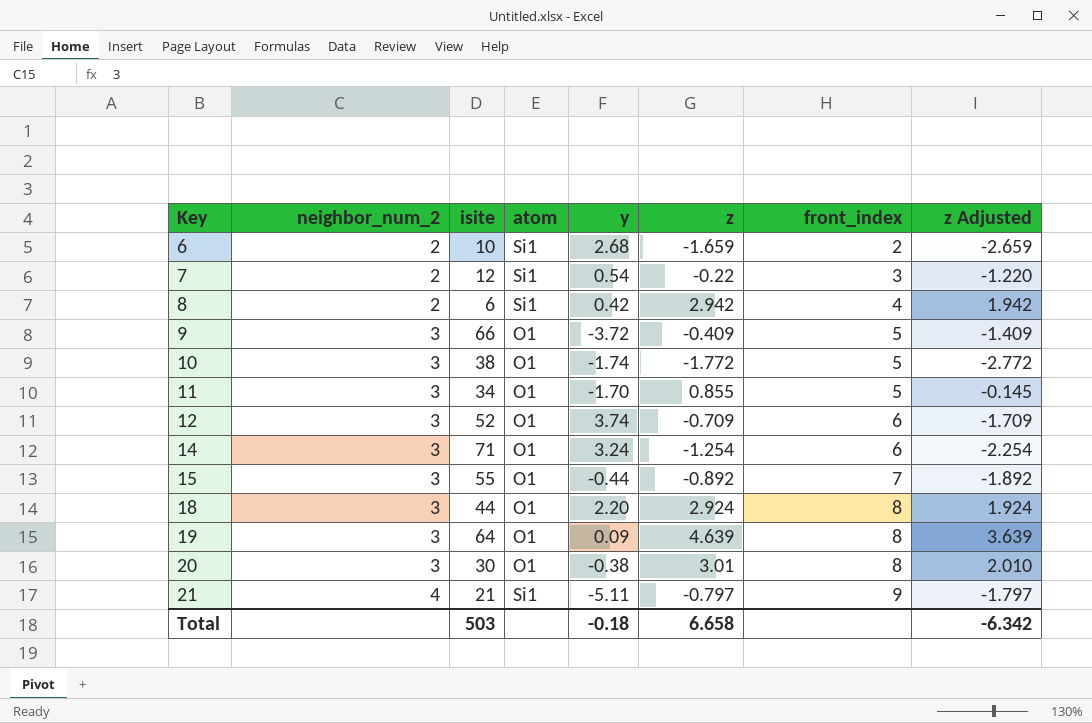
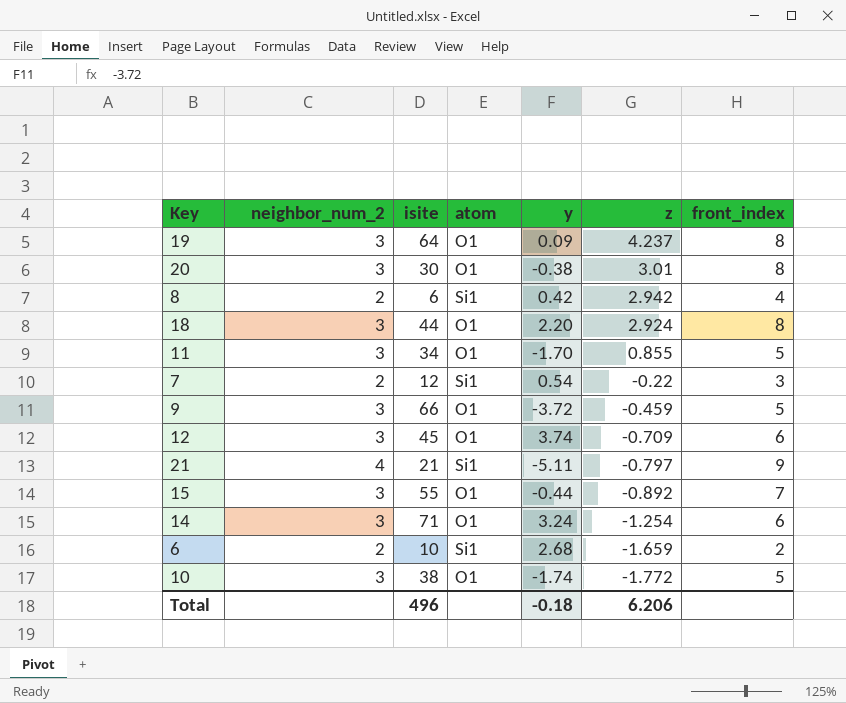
row order: Key ascending -> z descending
column z Adjusted | formula: [z] - 1 -> none
19 | z: 4.639 -> 4.237
9 | z: -0.409 -> -0.459
12 | isite: 52 -> 45
Total | isite: 503 -> 496
Total | z: 6.658 -> 6.206

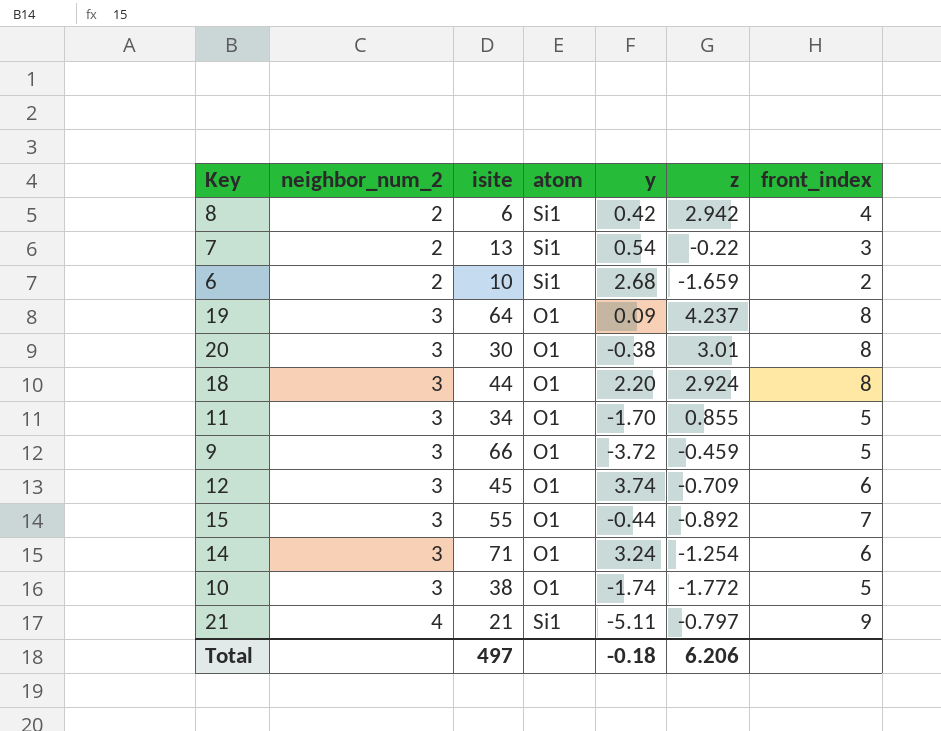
row order: z descending -> neighbor_num_2 ascending
7 | isite: 12 -> 13
Total | isite: 496 -> 497

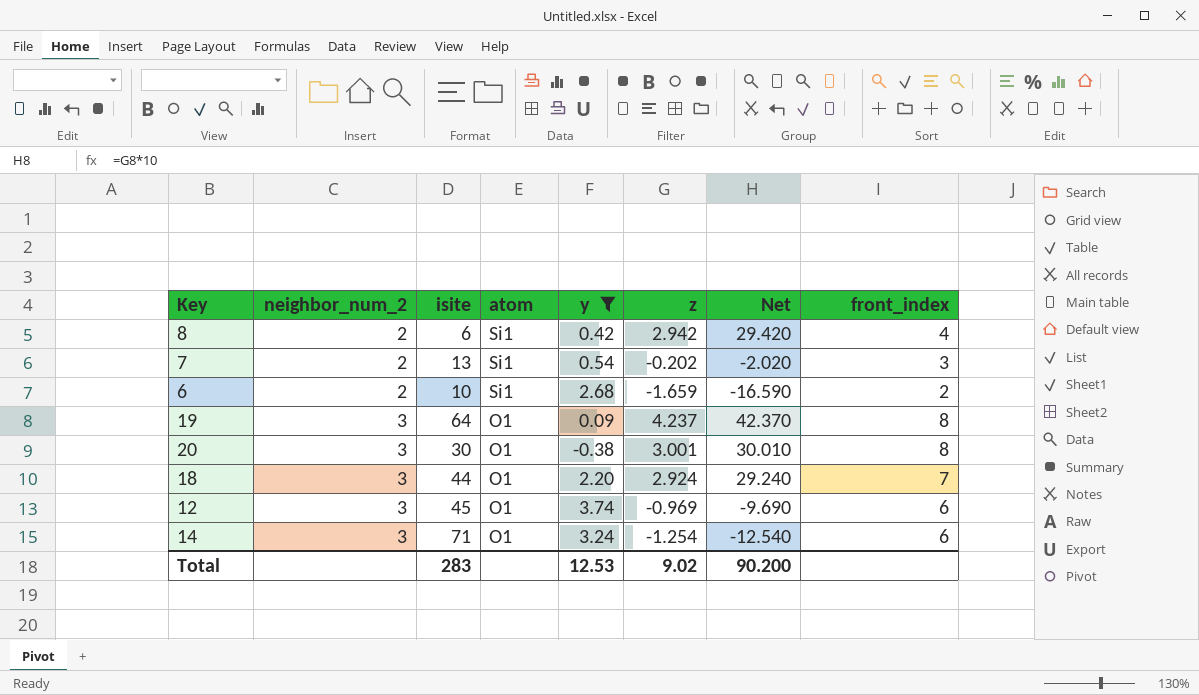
filter: none -> y >= -0.38
column Net | formula: none -> [z] * 10
7 | z: -0.22 -> -0.202
20 | z: 3.01 -> 3.001
18 | front_index: 8 -> 7
12 | z: -0.709 -> -0.969
Total | isite: 497 -> 283
Total | y: -0.18 -> 12.53
Total | z: 6.206 -> 9.02

